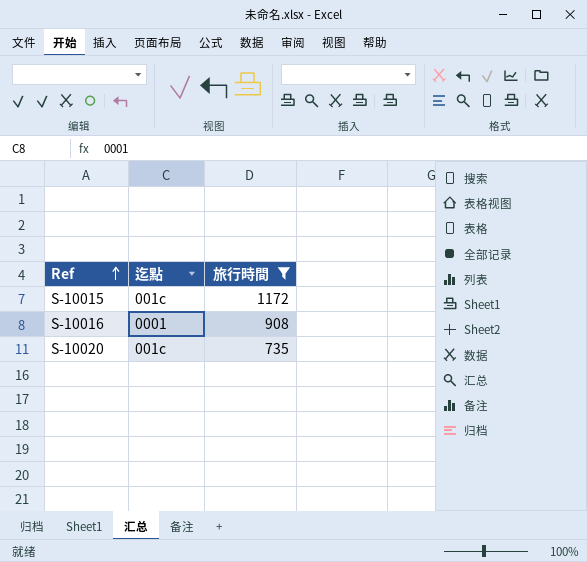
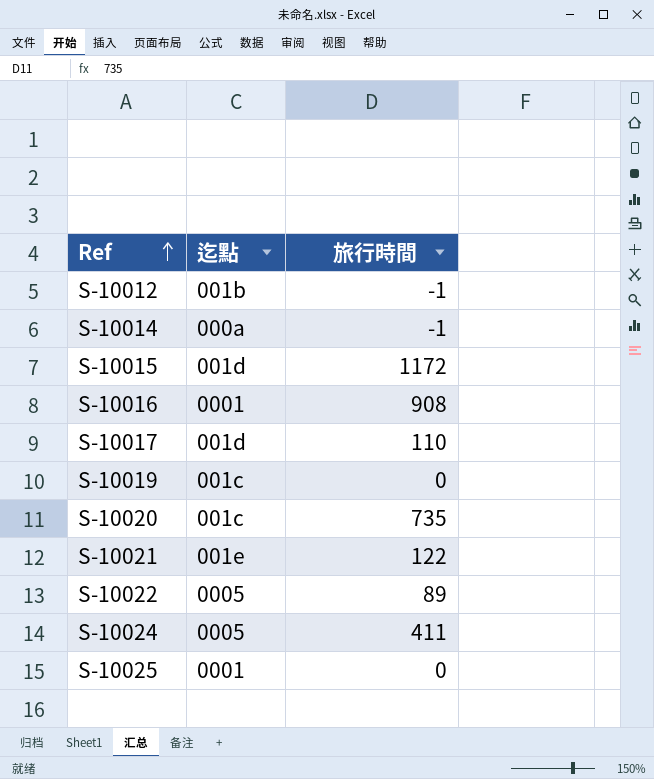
filter: 旅行時間 >= 735 -> none
S-10015 | 迄點: 001c -> 001d

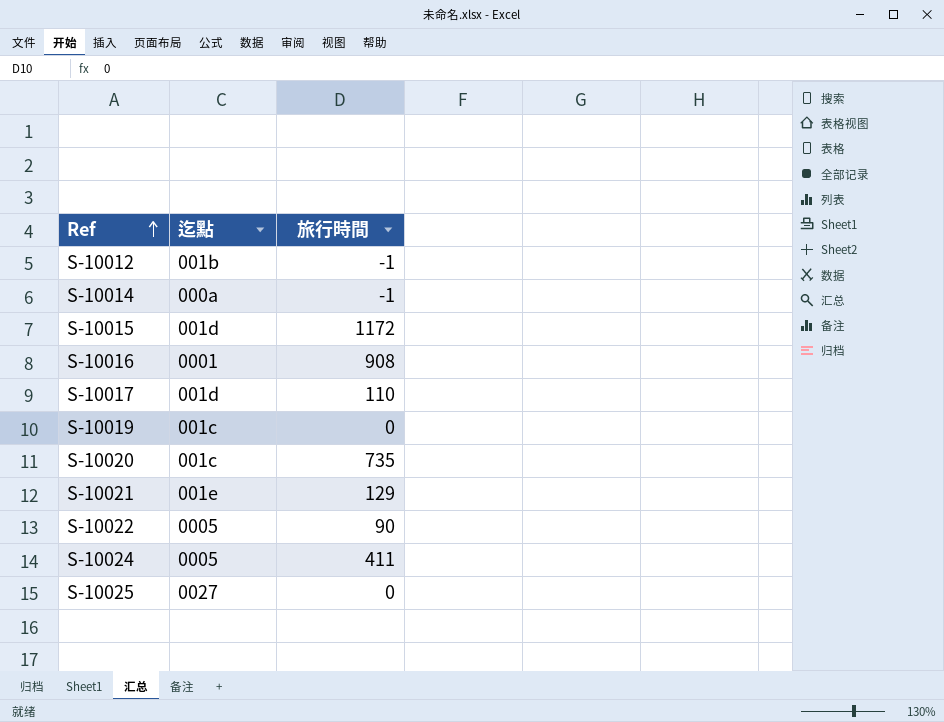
S-10021 | 旅行時間: 122 -> 129
S-10022 | 旅行時間: 89 -> 90
S-10025 | 迄點: 0001 -> 0027

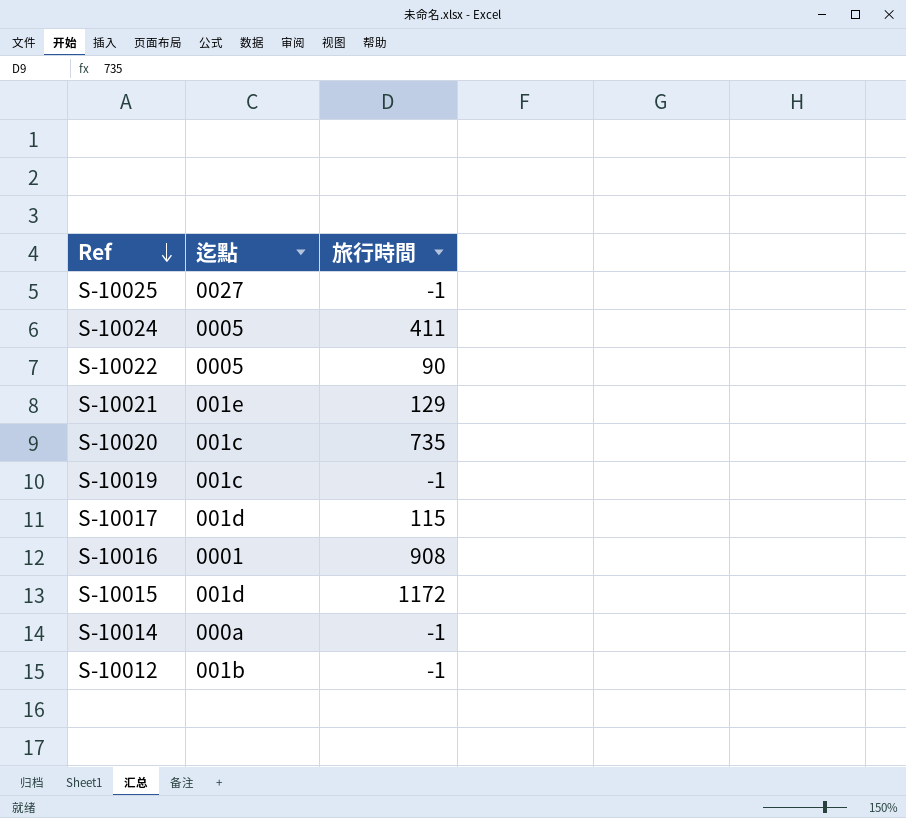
row order: Ref ascending -> Ref descending
S-10025 | 旅行時間: 0 -> -1
S-10019 | 旅行時間: 0 -> -1
S-10017 | 旅行時間: 110 -> 115

